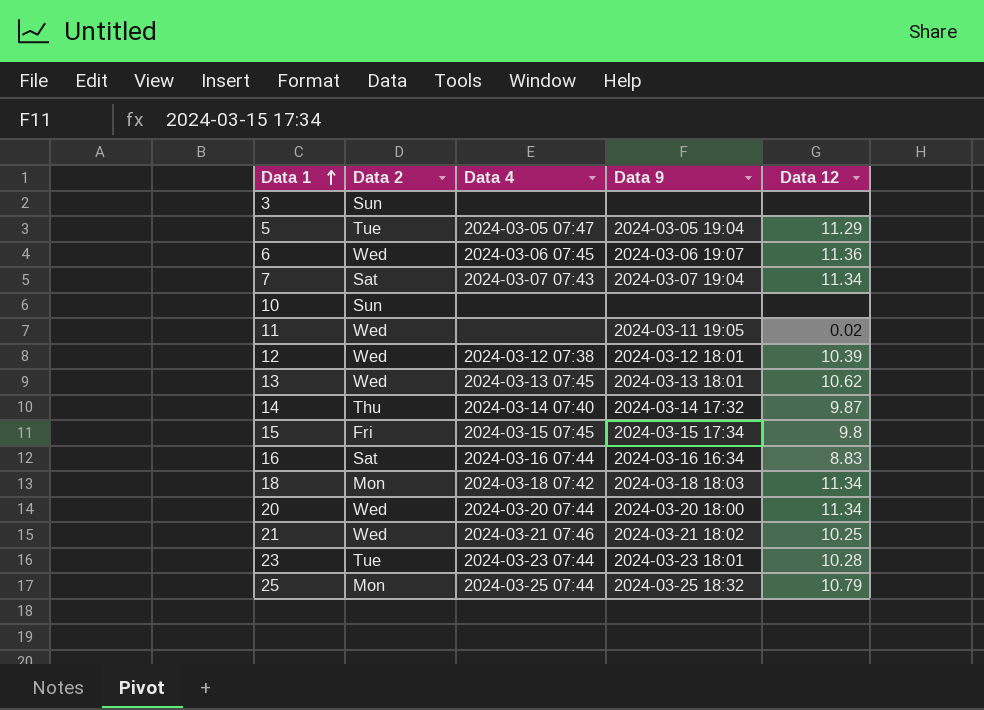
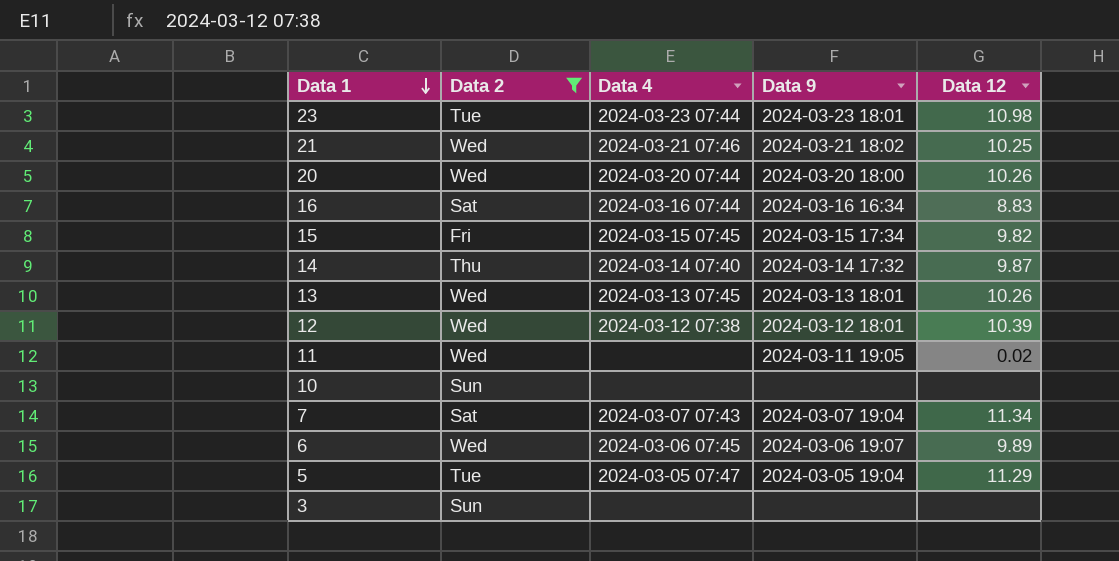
filter: none -> Data 2 != Mon
row order: Data 1 ascending -> Data 1 descending
23 | Data 12: 10.28 -> 10.98
20 | Data 12: 11.34 -> 10.26
15 | Data 12: 9.8 -> 9.82
13 | Data 12: 10.62 -> 10.26
6 | Data 12: 11.36 -> 9.89

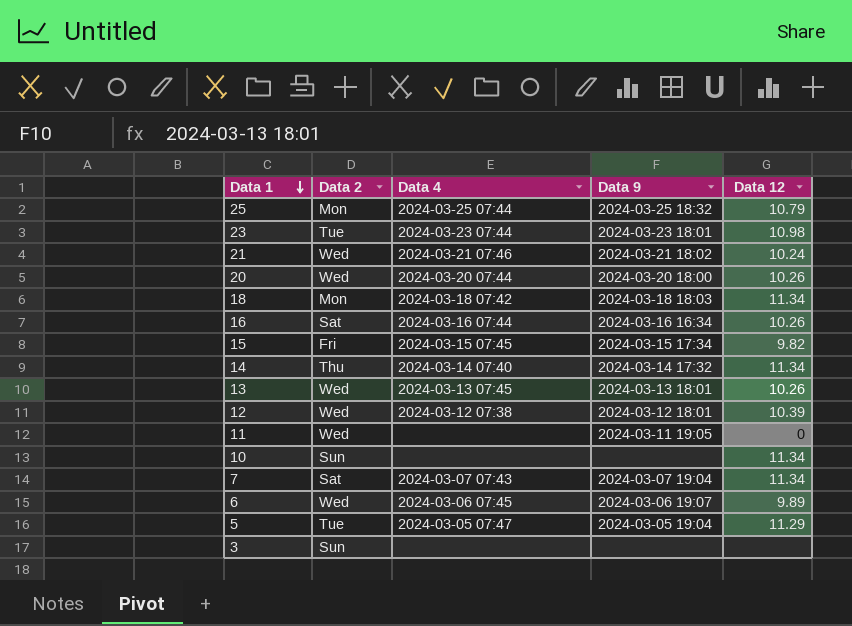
filter: Data 2 != Mon -> none
21 | Data 12: 10.25 -> 10.24
16 | Data 12: 8.83 -> 10.26
14 | Data 12: 9.87 -> 11.34
11 | Data 12: 0.02 -> 0
10 | Data 12: none -> 11.34

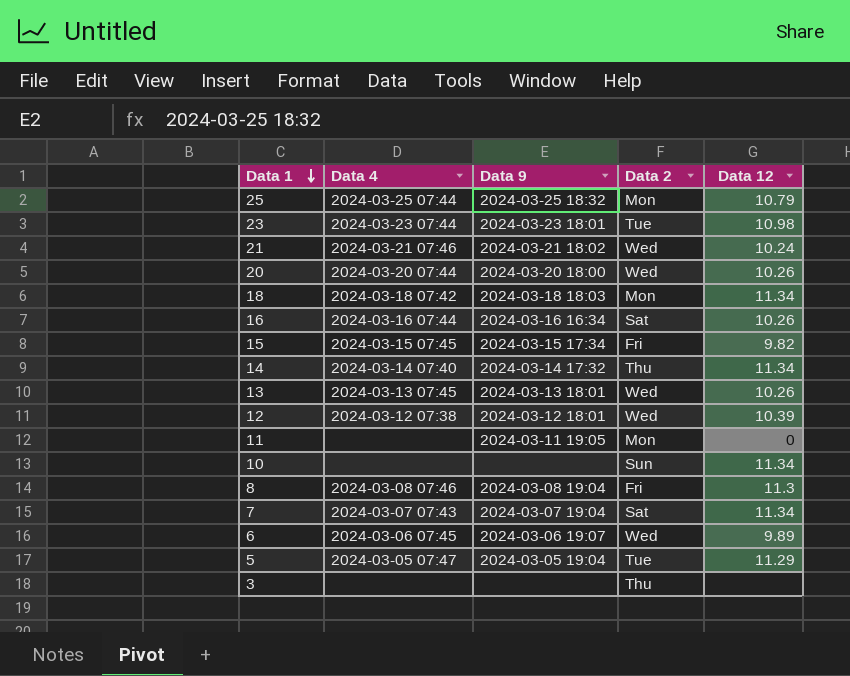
column Data 2 | position: 2 -> 4
11 | Data 2: Wed -> Mon
row 8: none -> 2024-03-08 07:46 | 2024-03-08 19:04 | Fri | 11.3
3 | Data 2: Sun -> Thu

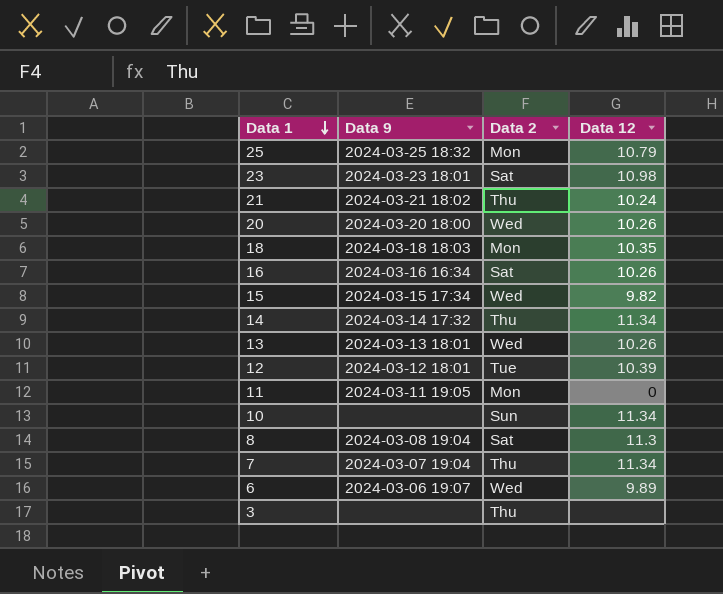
column Data 4 | position: 2 -> none
row 5: 2024-03-05 07:47 | 2024-03-05 19:04 | Tue | 11.29 -> none
23 | Data 2: Tue -> Sat
21 | Data 2: Wed -> Thu
18 | Data 12: 11.34 -> 10.35
15 | Data 2: Fri -> Wed
12 | Data 2: Wed -> Tue
8 | Data 2: Fri -> Sat
7 | Data 2: Sat -> Thu

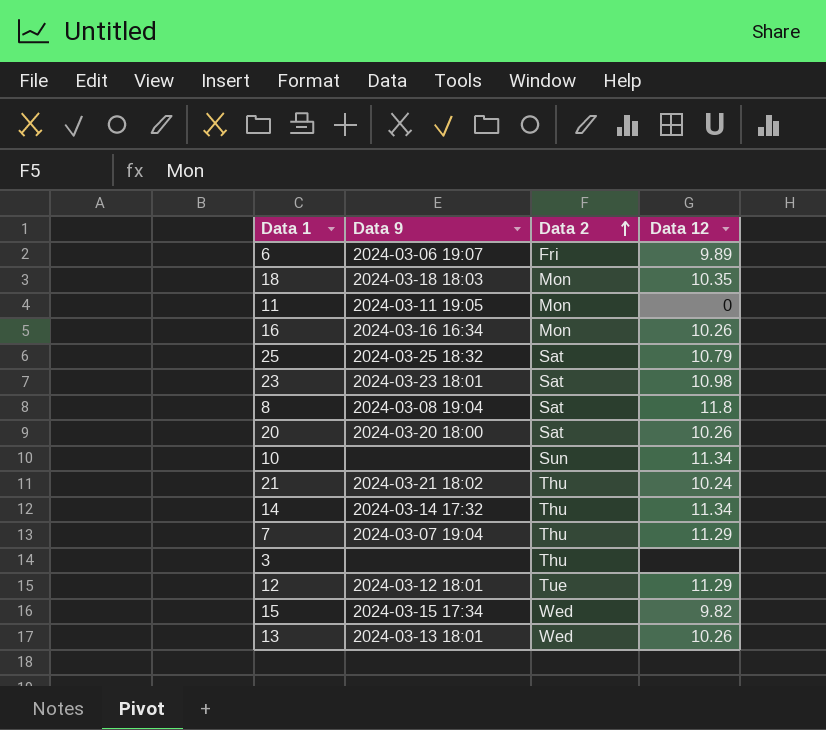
row order: Data 1 descending -> Data 2 ascending
6 | Data 2: Wed -> Fri
16 | Data 2: Sat -> Mon
25 | Data 2: Mon -> Sat
8 | Data 12: 11.3 -> 11.8
20 | Data 2: Wed -> Sat
7 | Data 12: 11.34 -> 11.29
12 | Data 12: 10.39 -> 11.29

